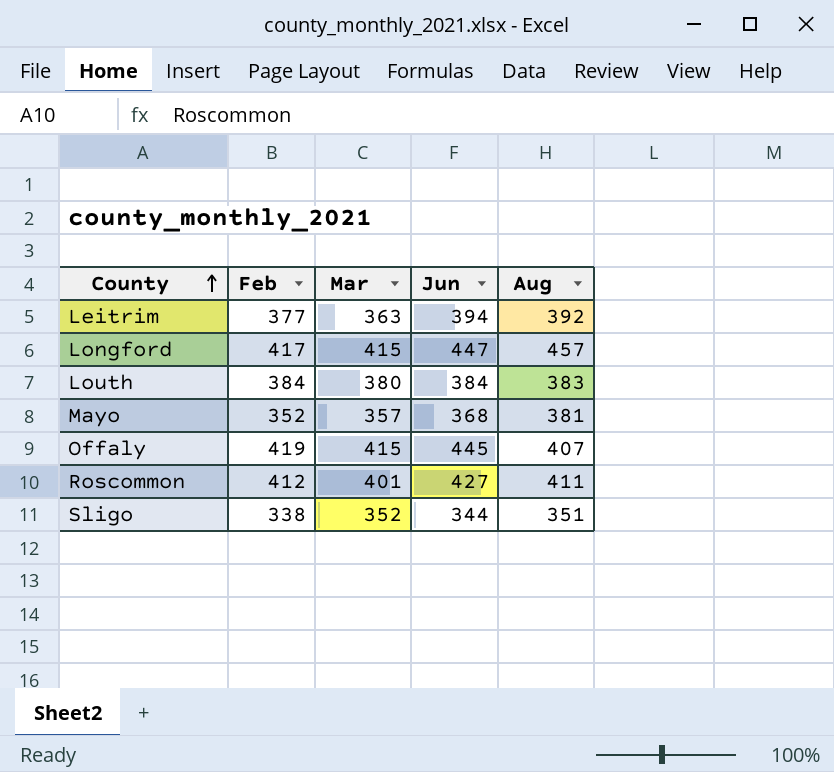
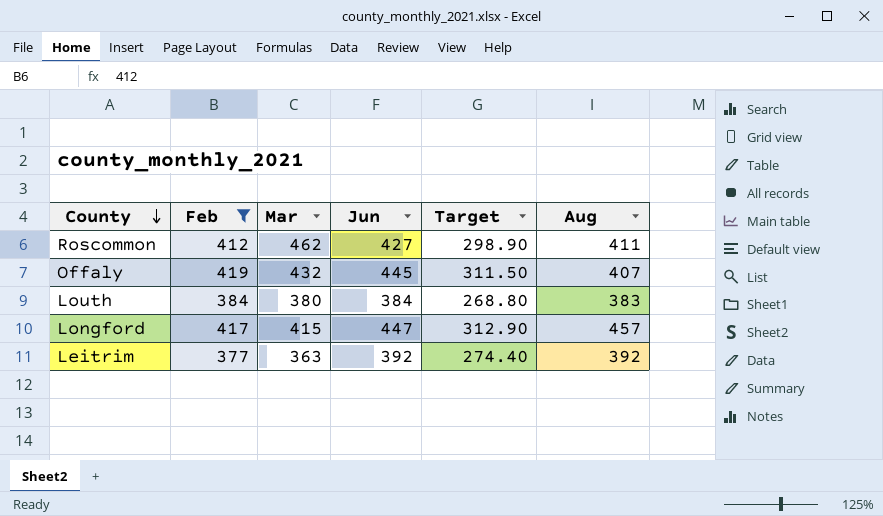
filter: none -> Feb >= 377
row order: County ascending -> County descending
column Target | formula: none -> [Jun] * 0.7
Roscommon | Mar: 401 -> 462
Offaly | Mar: 415 -> 432
Leitrim | Jun: 394 -> 392

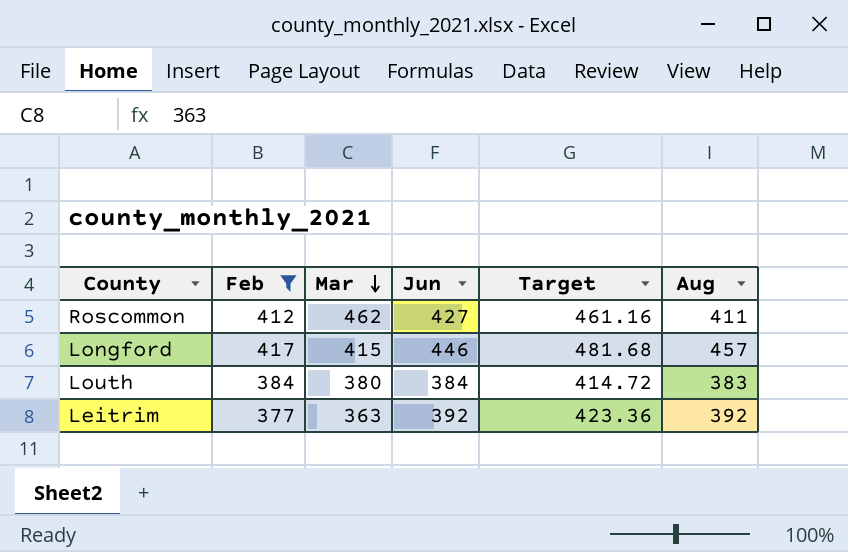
row order: County descending -> Mar descending
column Target | formula: [Jun] * 0.7 -> [Jun] * 1.08
row Offaly: 419 | 432 | 445 | 311.50 | 407 -> none
Longford | Jun: 447 -> 446

